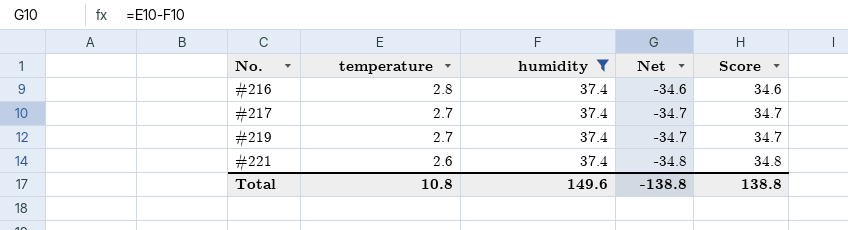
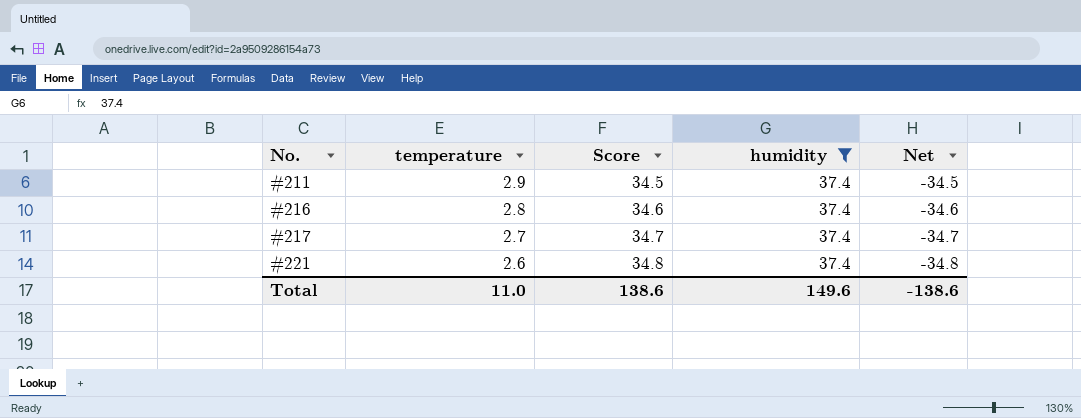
column Score | position: 5 -> 3
row #219: 2.7 | 37.4 | -34.7 | 34.7 -> none
row #211: none -> 2.9 | 34.5 | 37.4 | -34.5
Total | temperature: 10.8 -> 11.0
Total | Score: 138.8 -> 138.6
Total | Net: -138.8 -> -138.6

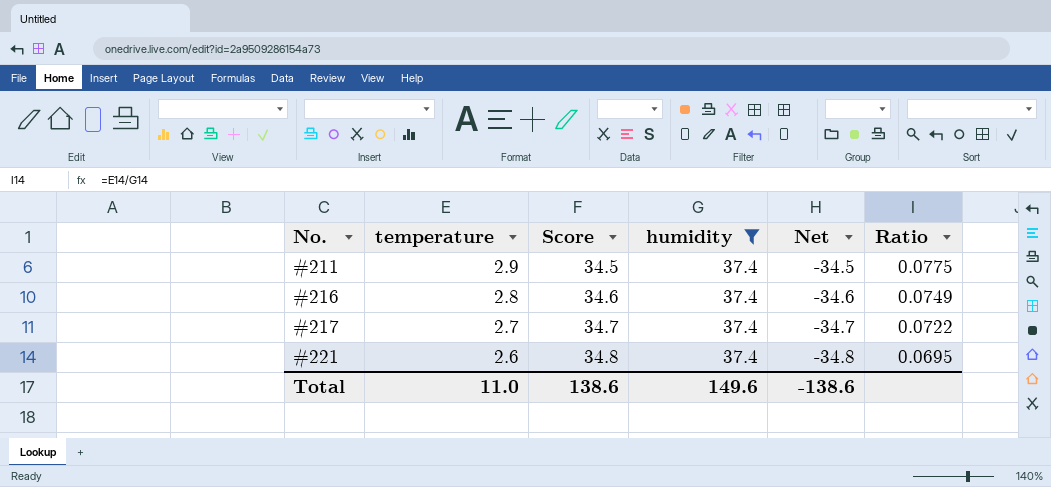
column Ratio | formula: none -> [temperature] / [humidity]

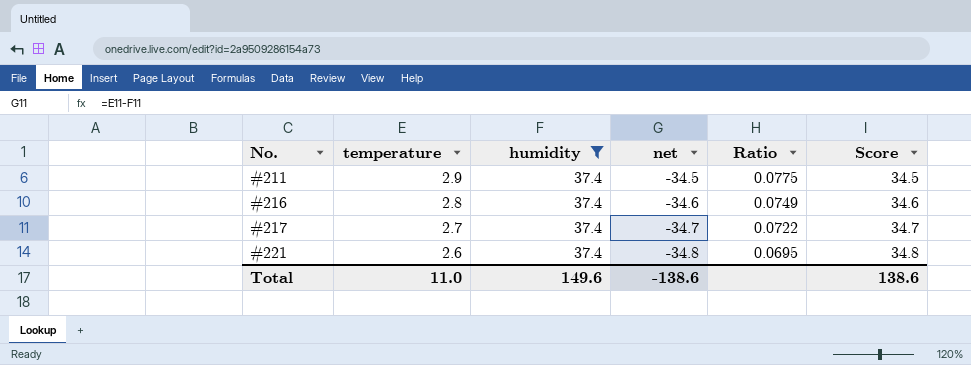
column name: Net -> net
column Score | position: 3 -> 6

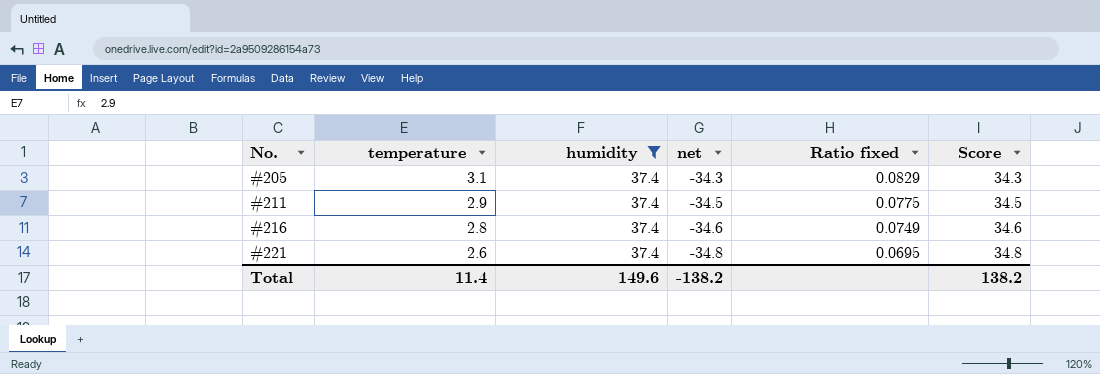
column name: Ratio -> Ratio fixed
row #217: 2.7 | 37.4 | -34.7 | 0.0722 | 34.7 -> none
row #205: none -> 3.1 | 37.4 | -34.3 | 0.0829 | 34.3
Total | temperature: 11.0 -> 11.4
Total | net: -138.6 -> -138.2
Total | Score: 138.6 -> 138.2

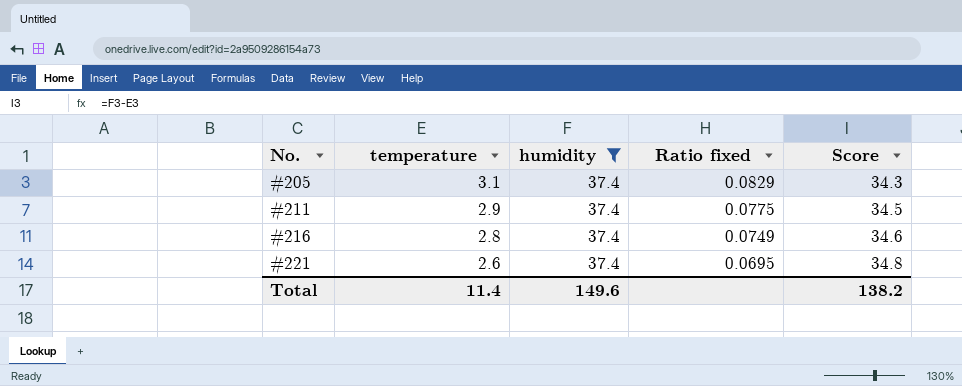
column net | formula: [temperature] - [humidity] -> none

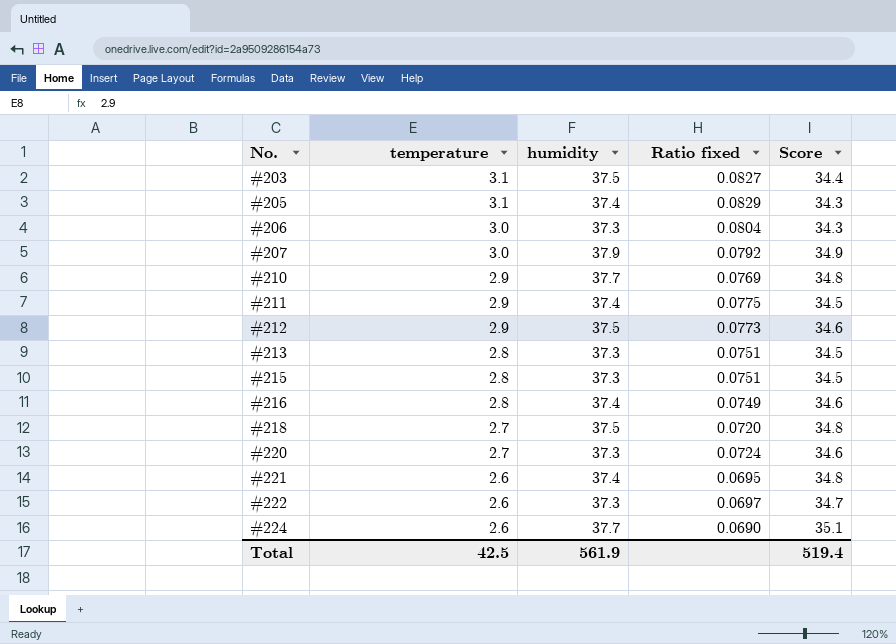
filter: humidity = 37.4 -> none
Total | temperature: 11.4 -> 42.5
Total | humidity: 149.6 -> 561.9
Total | Score: 138.2 -> 519.4

